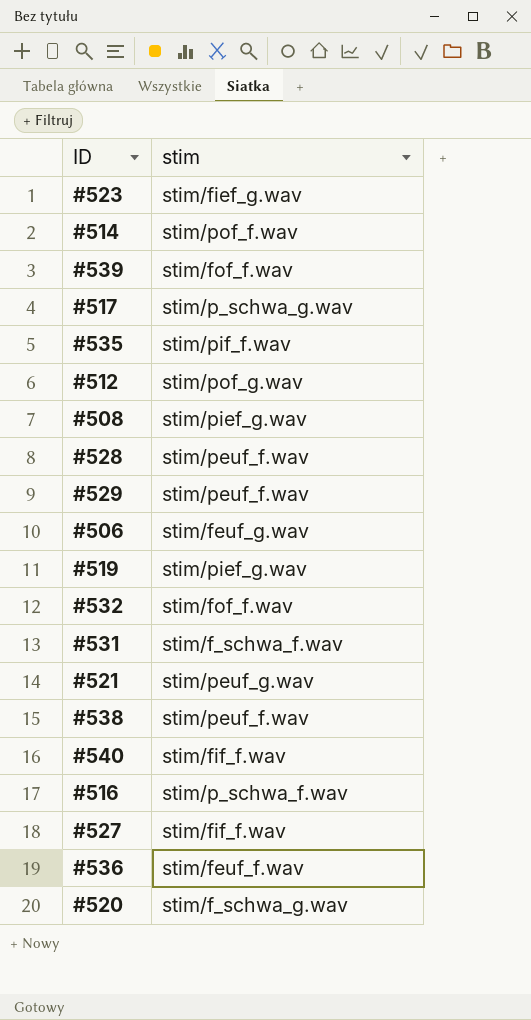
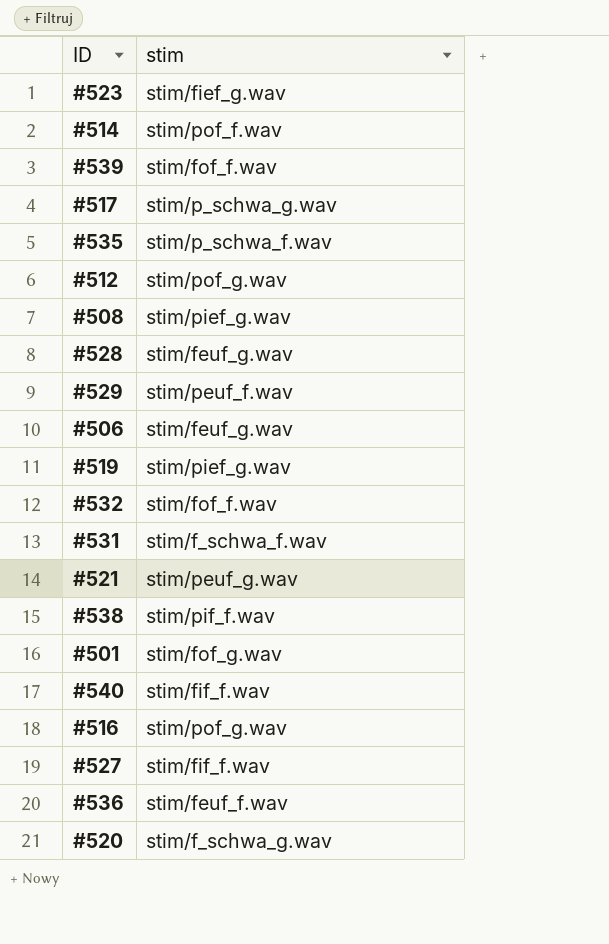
#535 | stim: stim/pif_f.wav -> stim/p_schwa_f.wav
#528 | stim: stim/peuf_f.wav -> stim/feuf_g.wav
#538 | stim: stim/peuf_f.wav -> stim/pif_f.wav
row #501: none -> stim/fof_g.wav
#516 | stim: stim/p_schwa_f.wav -> stim/pof_g.wav

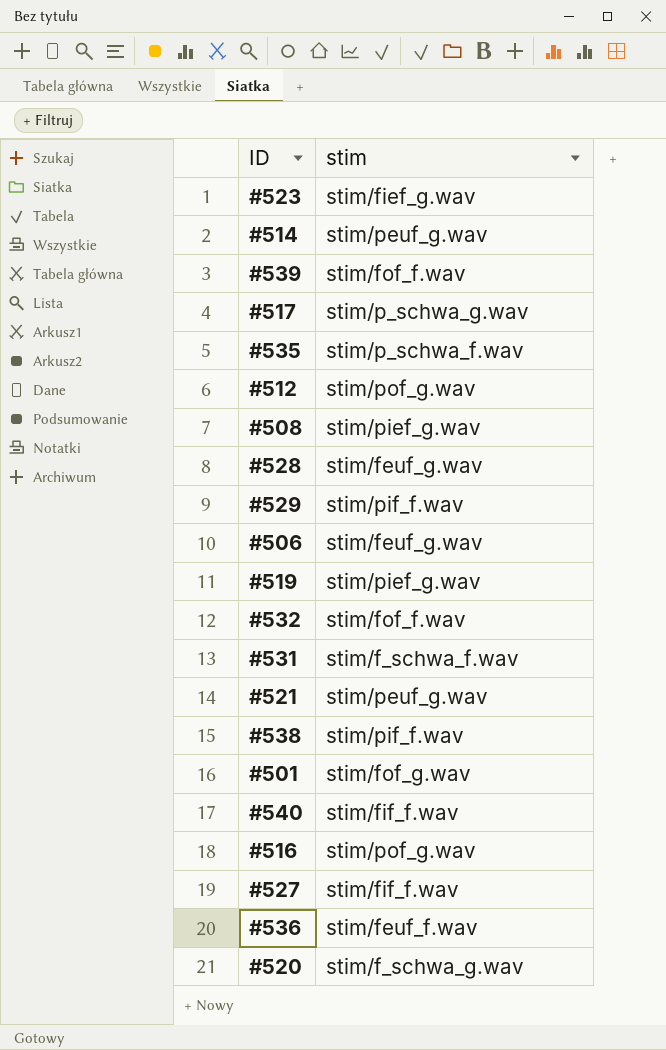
#514 | stim: stim/pof_f.wav -> stim/peuf_g.wav
#529 | stim: stim/peuf_f.wav -> stim/pif_f.wav

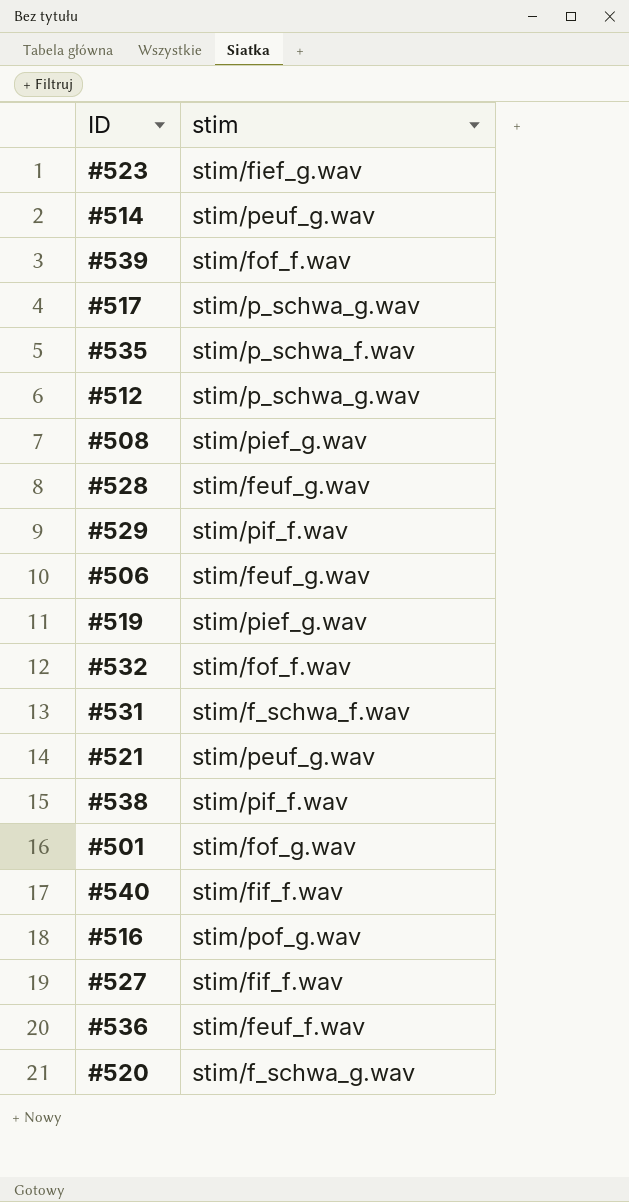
#512 | stim: stim/pof_g.wav -> stim/p_schwa_g.wav

